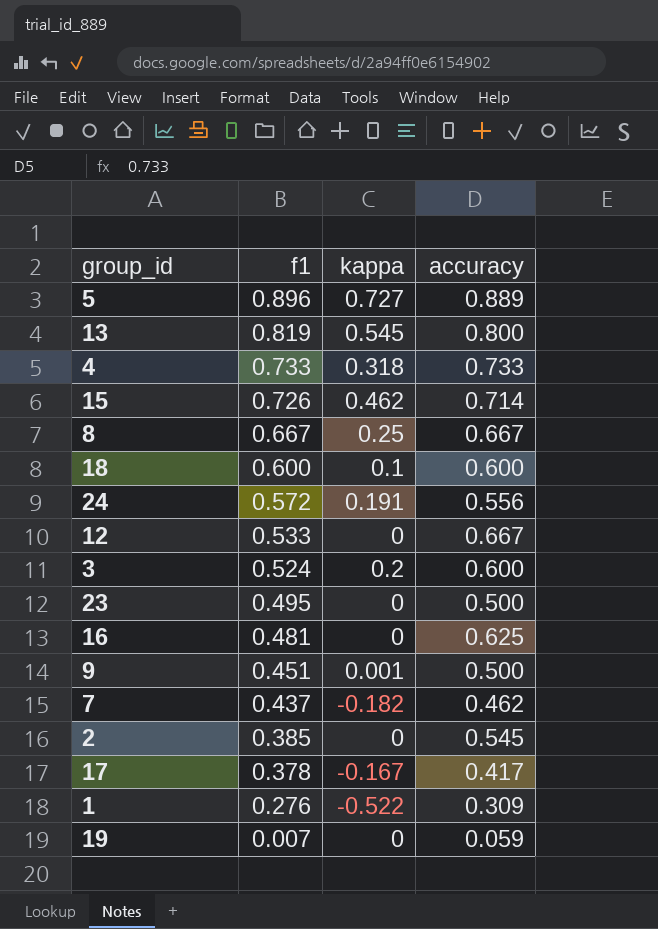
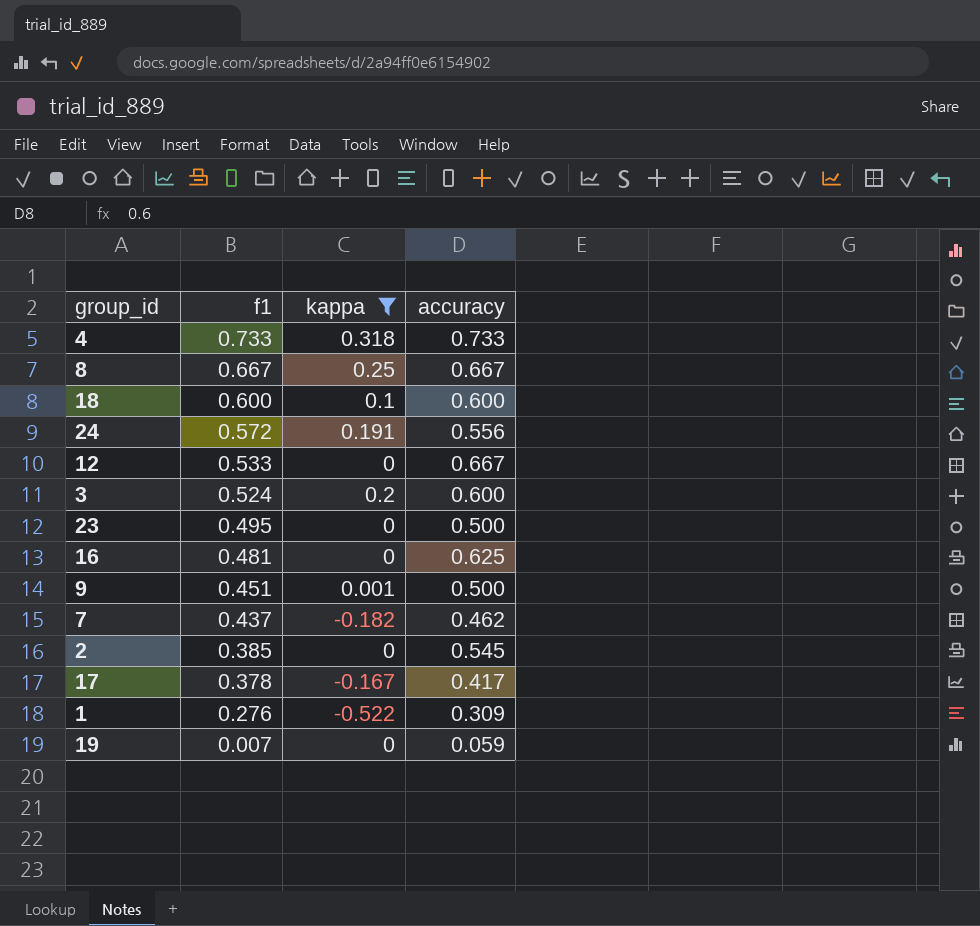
filter: none -> kappa <= 0.318

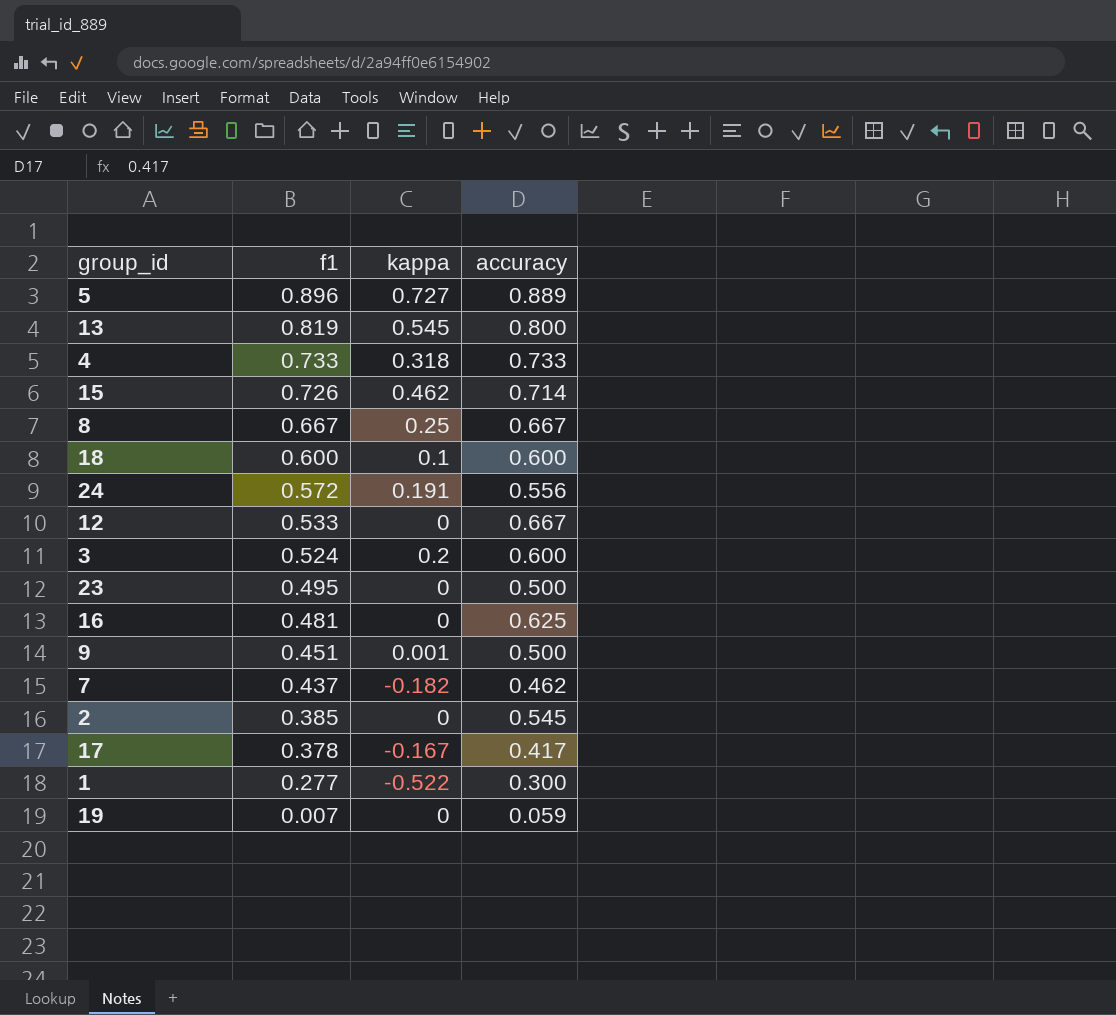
filter: kappa <= 0.318 -> none
1 | f1: 0.276 -> 0.277
1 | accuracy: 0.309 -> 0.300

